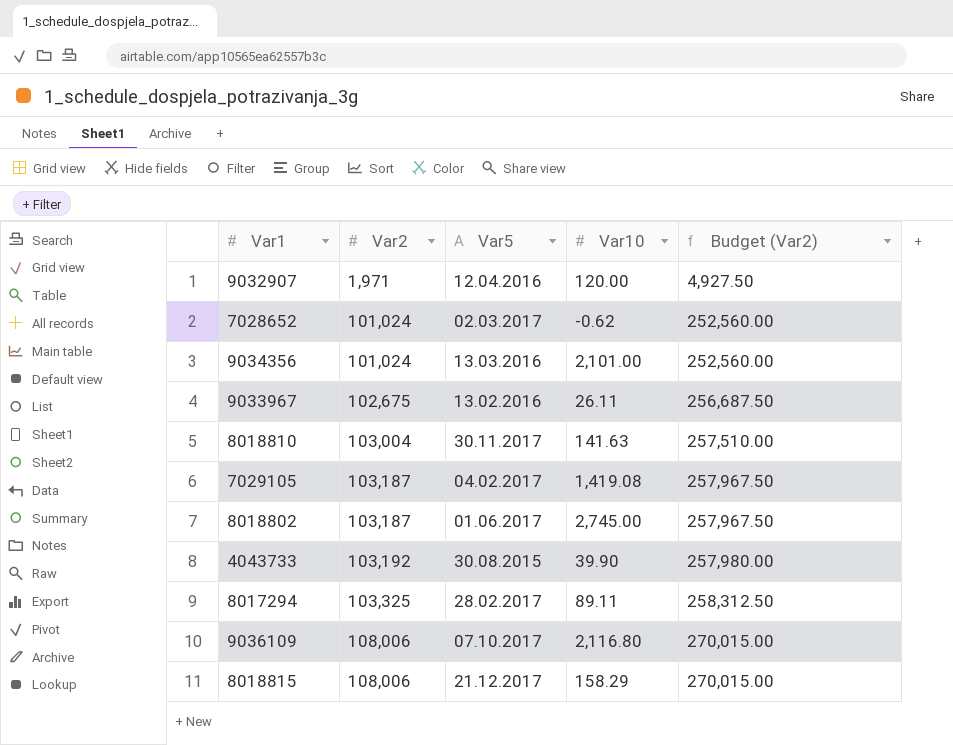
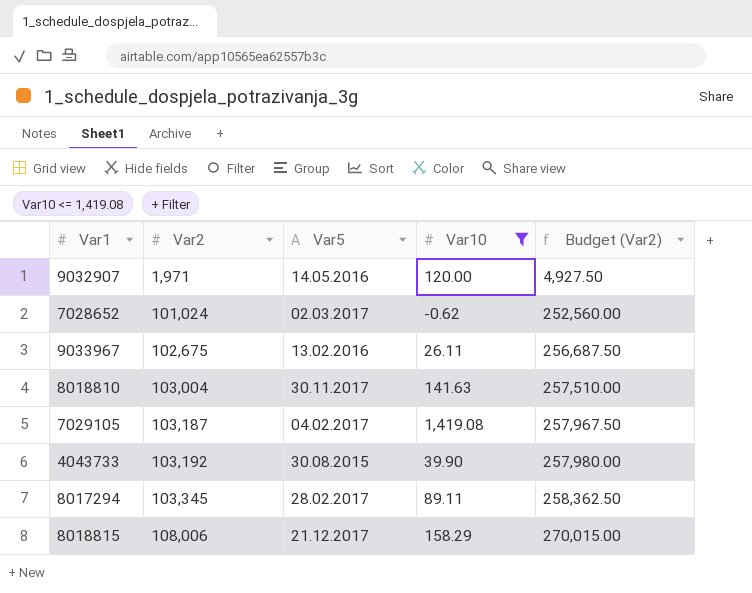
filter: none -> Var10 <= 1,419.08
9032907 | Var5: 12.04.2016 -> 14.05.2016
8017294 | Var2: 103,325 -> 103,345
8017294 | Budget (Var2): 258,312.50 -> 258,362.50

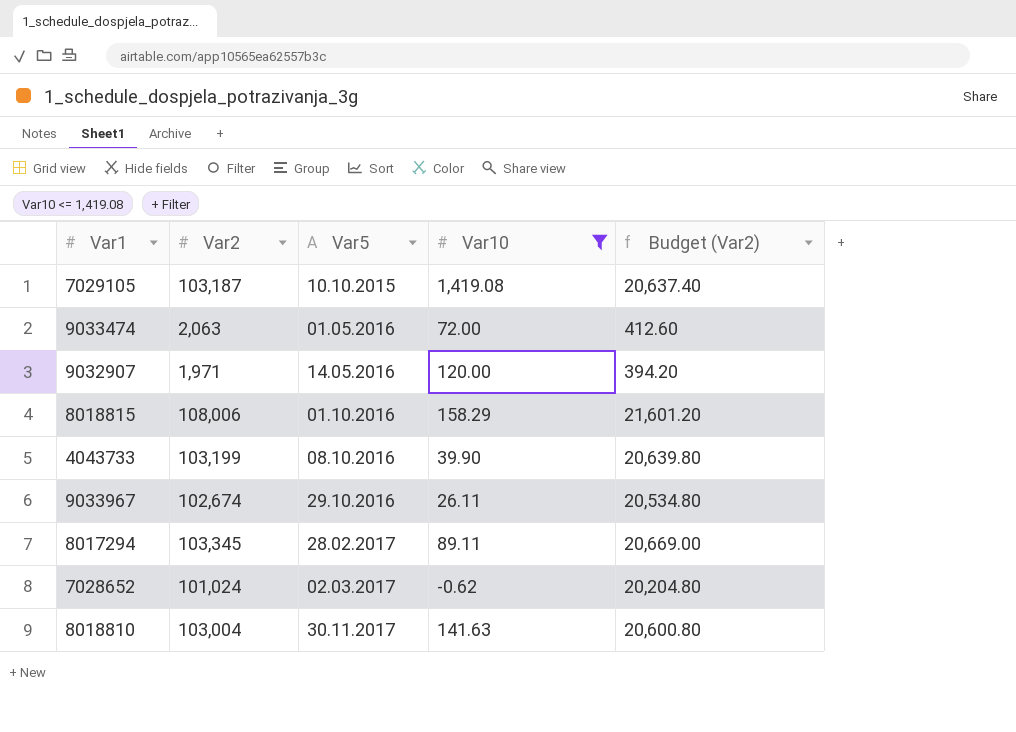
row order: Var2 ascending -> Var5 ascending
column Budget (Var2) | formula: [Var2] * 2.5 -> [Var2] * 0.2
7029105 | Var5: 04.02.2017 -> 10.10.2015
row 9033474: none -> 2,063 | 01.05.2016 | 72.00 | 412.60
8018815 | Var5: 21.12.2017 -> 01.10.2016
4043733 | Var2: 103,192 -> 103,199
4043733 | Var5: 30.08.2015 -> 08.10.2016
9033967 | Var2: 102,675 -> 102,674
9033967 | Var5: 13.02.2016 -> 29.10.2016

